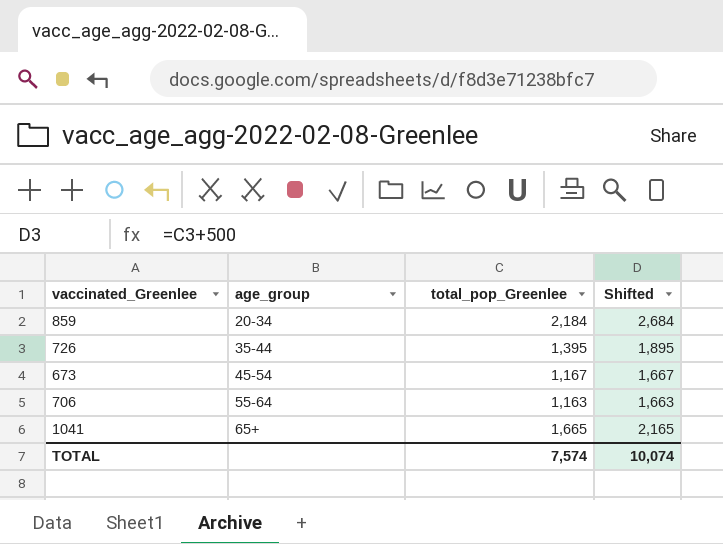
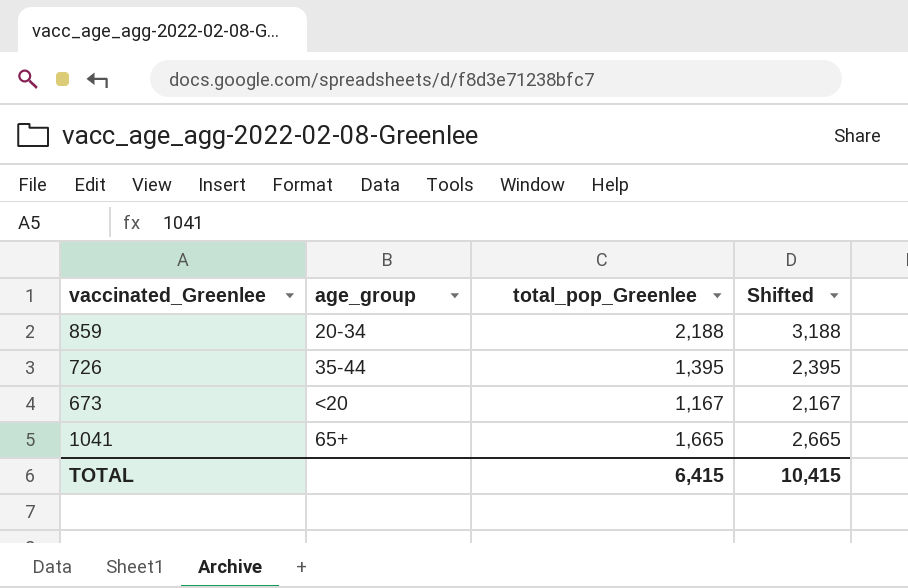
column Shifted | formula: [total_pop_Greenlee] + 500 -> [total_pop_Greenlee] + 1000
row 706: 55-64 | 1,163 | 1,663 -> none
859 | total_pop_Greenlee: 2,184 -> 2,188
673 | age_group: 45-54 -> <20
TOTAL | total_pop_Greenlee: 7,574 -> 6,415
TOTAL | Shifted: 10,074 -> 10,415

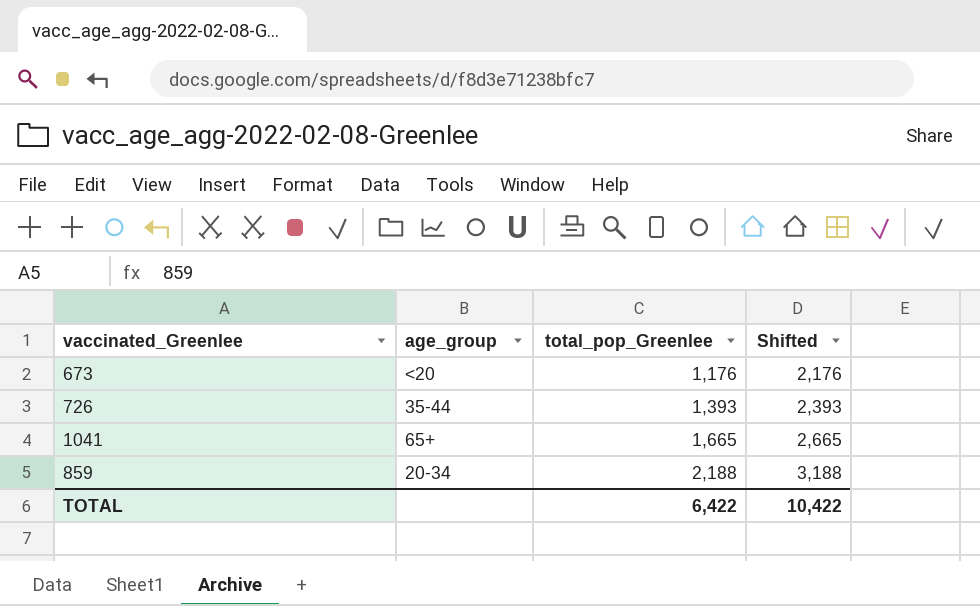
row order: none -> total_pop_Greenlee ascending
673 | total_pop_Greenlee: 1,167 -> 1,176
673 | Shifted: 2,167 -> 2,176
726 | total_pop_Greenlee: 1,395 -> 1,393
726 | Shifted: 2,395 -> 2,393
TOTAL | total_pop_Greenlee: 6,415 -> 6,422
TOTAL | Shifted: 10,415 -> 10,422

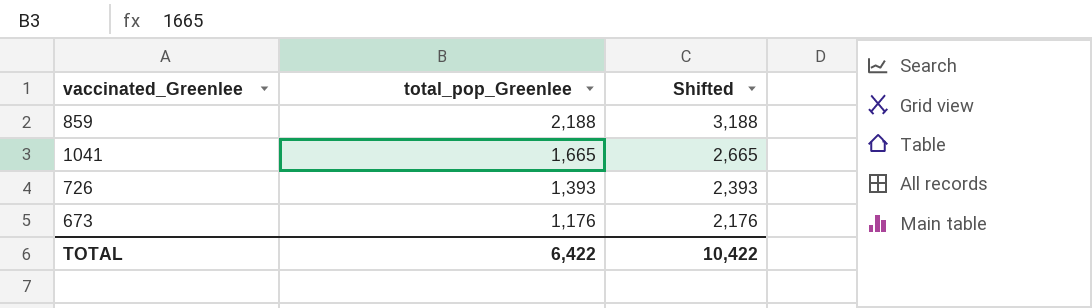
row order: total_pop_Greenlee ascending -> total_pop_Greenlee descending
column age_group | position: 2 -> none

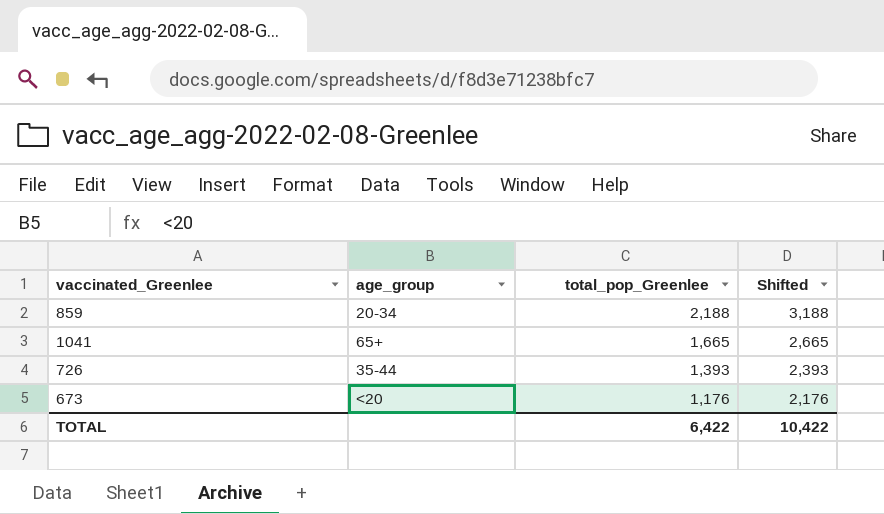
column age_group | position: none -> 2

